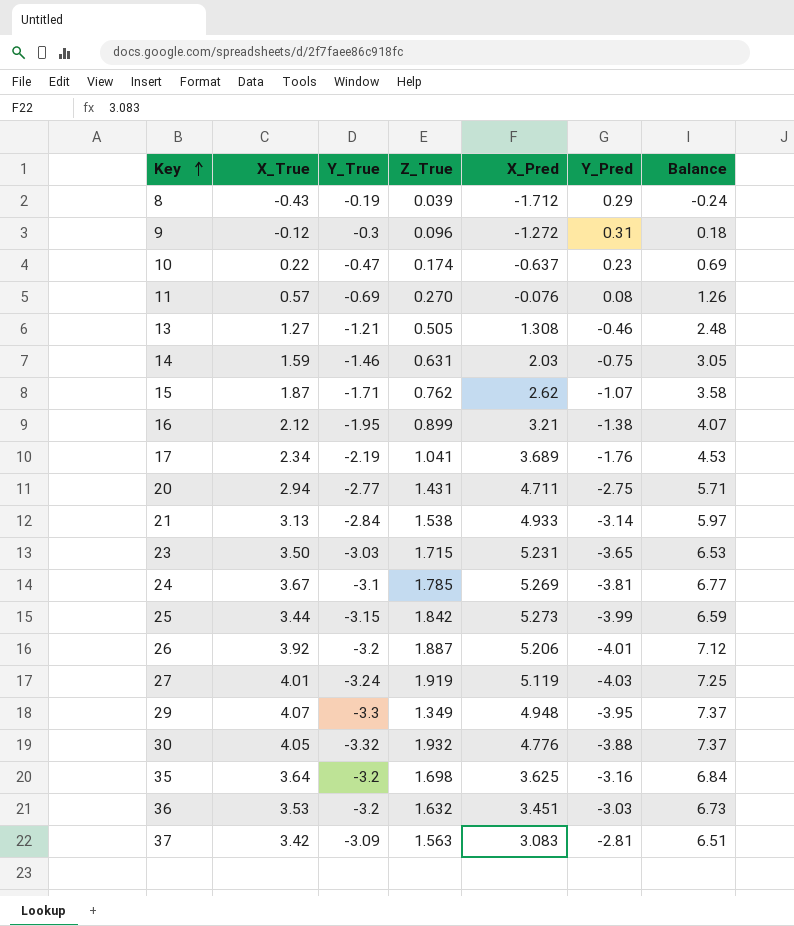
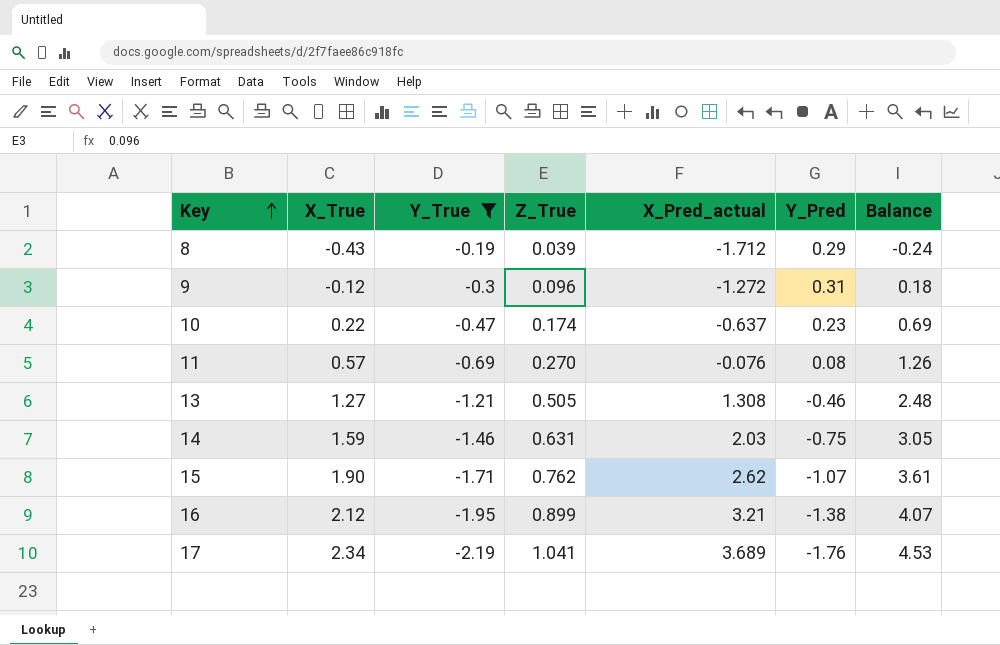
filter: none -> Y_True >= -2.19
column name: X_Pred -> X_Pred_actual
15 | X_True: 1.87 -> 1.90
15 | Balance: 3.58 -> 3.61

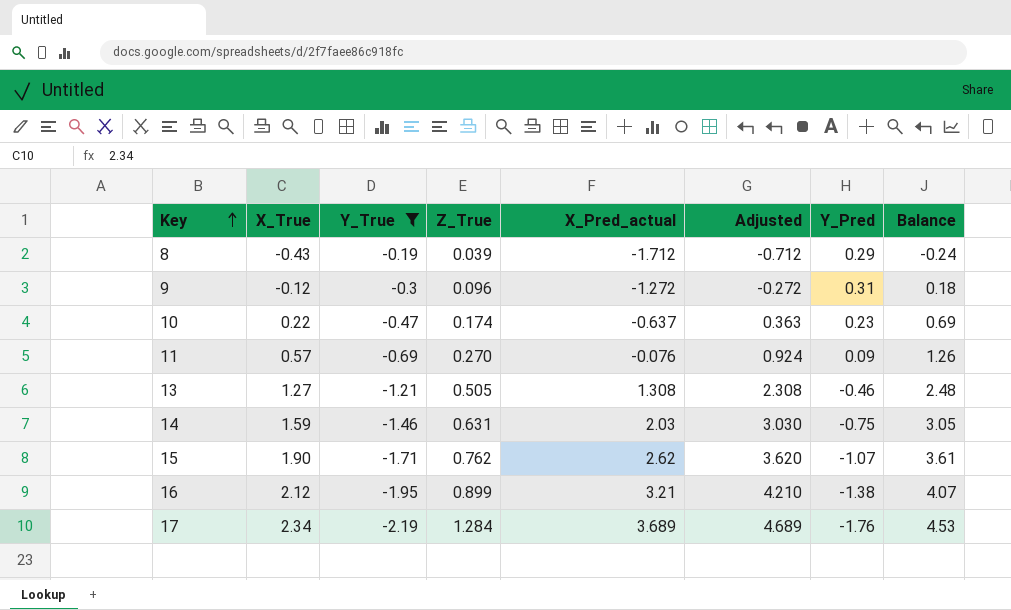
column Adjusted | formula: none -> [X_Pred_actual] + 1
11 | Y_Pred: 0.08 -> 0.09
17 | Z_True: 1.041 -> 1.284

